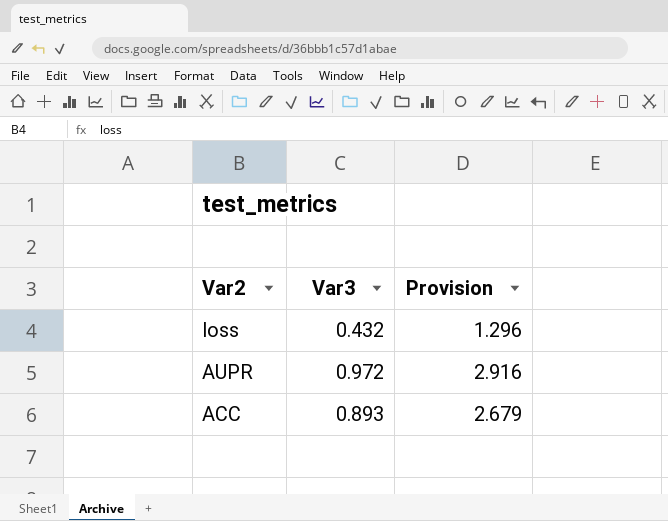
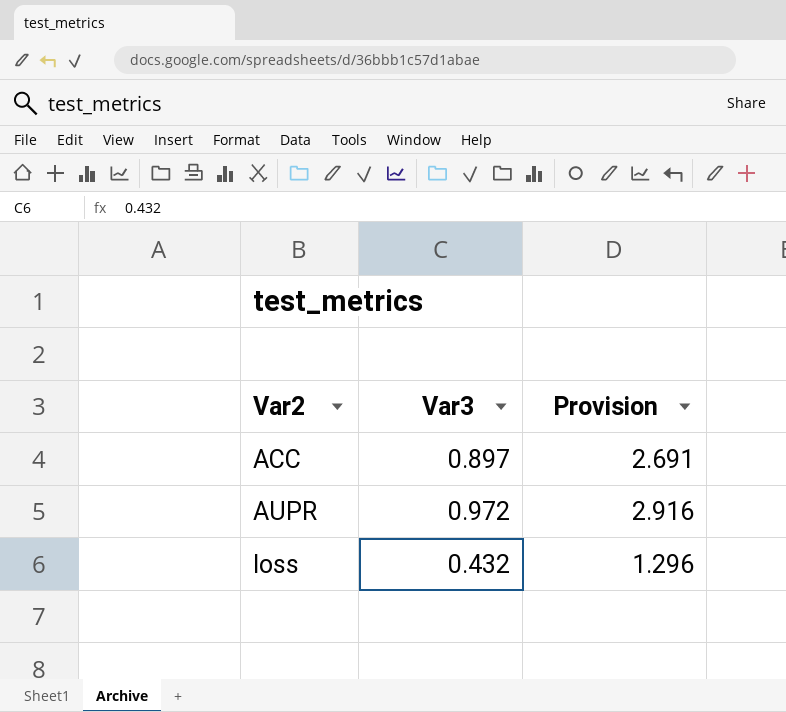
row order: Var2 descending -> Var2 ascending
ACC | Var3: 0.893 -> 0.897
ACC | Provision: 2.679 -> 2.691

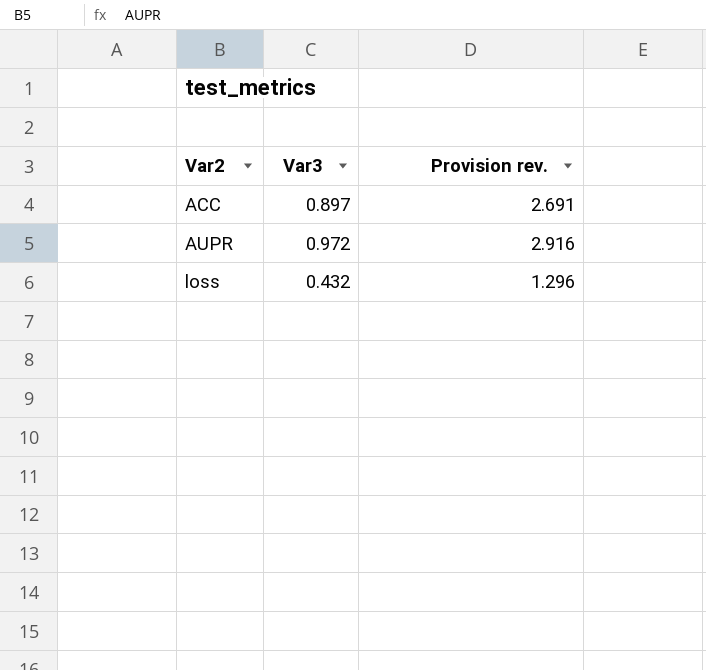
column name: Provision -> Provision rev.

